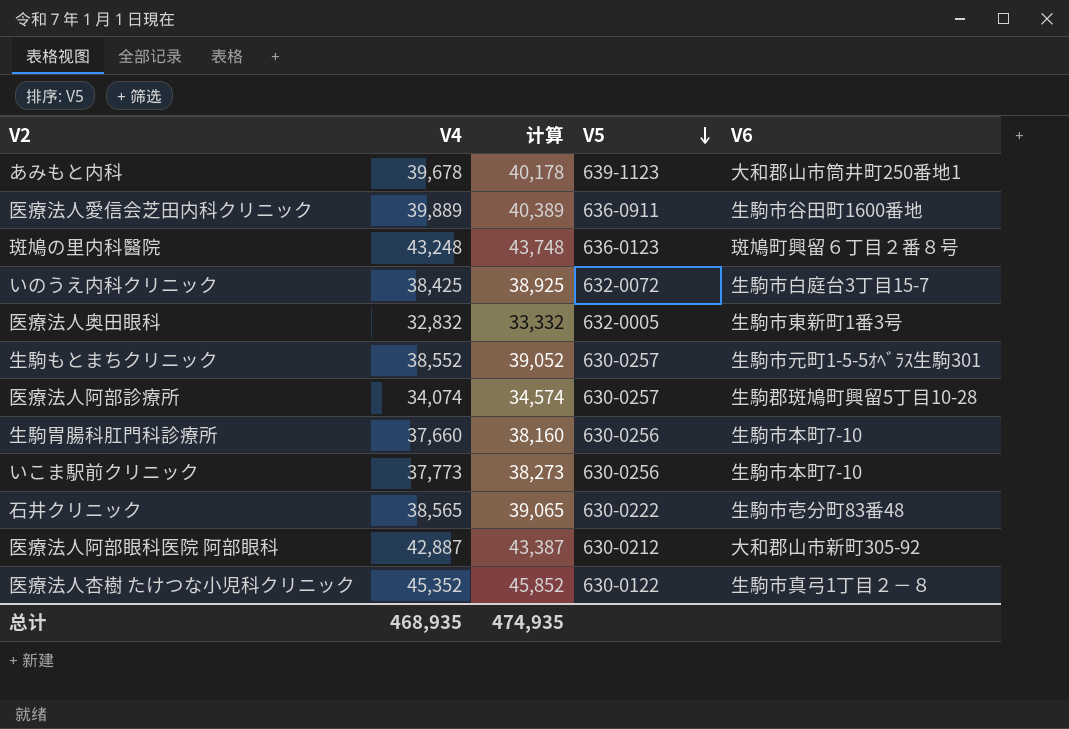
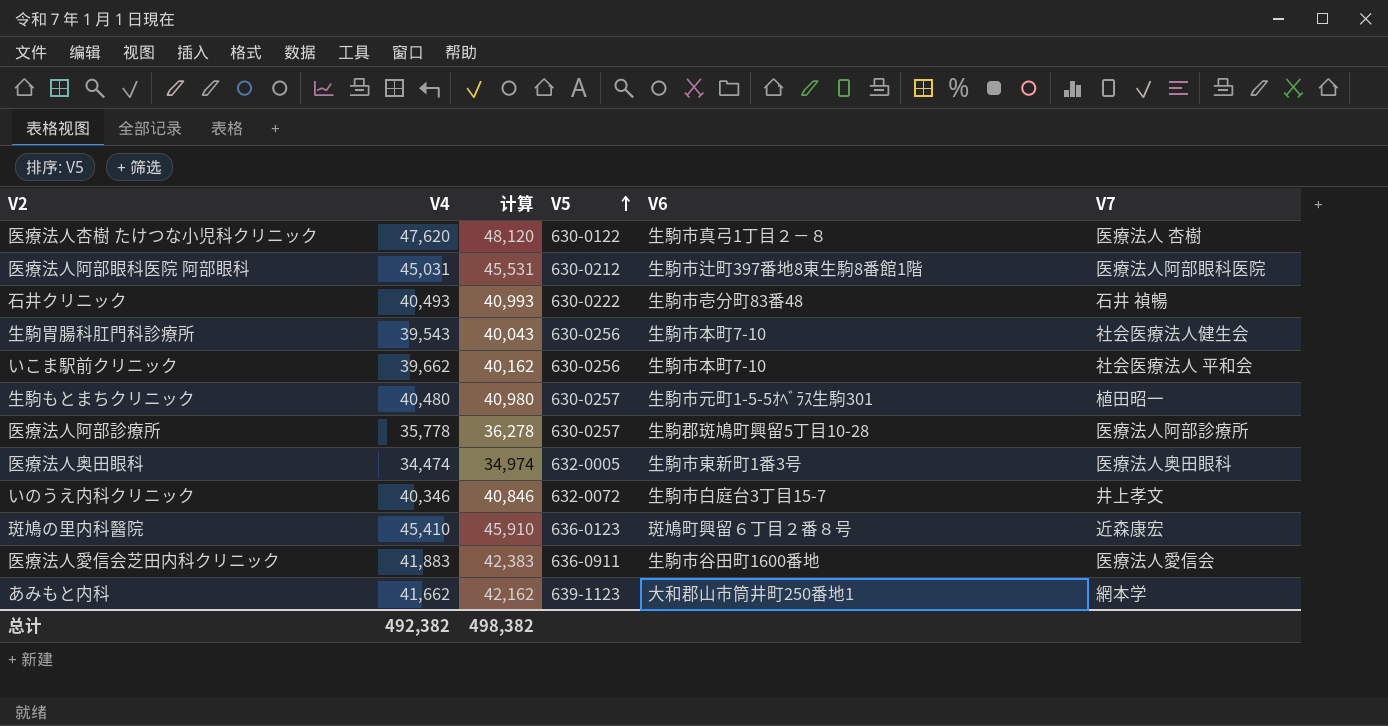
row order: V5 descending -> V5 ascending
column V7 | position: none -> 6
医療法人杏樹 たけつな小児科クリニック | V4: 45,352 -> 47,620
医療法人杏樹 たけつな小児科クリニック | 计算: 45,852 -> 48,120
医療法人阿部眼科医院 阿部眼科 | V4: 42,887 -> 45,031
医療法人阿部眼科医院 阿部眼科 | 计算: 43,387 -> 45,531
医療法人阿部眼科医院 阿部眼科 | V6: 大和郡山市新町305-92 -> 生駒市辻町397番地8東生駒8番館1階
石井クリニック | V4: 38,565 -> 40,493
石井クリニック | 计算: 39,065 -> 40,993
生駒胃腸科肛門科診療所 | V4: 37,660 -> 39,543
生駒胃腸科肛門科診療所 | 计算: 38,160 -> 40,043
いこま駅前クリニック | V4: 37,773 -> 39,662
いこま駅前クリニック | 计算: 38,273 -> 40,162
生駒もとまちクリニック | V4: 38,552 -> 40,480
生駒もとまちクリニック | 计算: 39,052 -> 40,980
医療法人阿部診療所 | V4: 34,074 -> 35,778
医療法人阿部診療所 | 计算: 34,574 -> 36,278
医療法人奥田眼科 | V4: 32,832 -> 34,474
医療法人奥田眼科 | 计算: 33,332 -> 34,974
いのうえ内科クリニック | V4: 38,425 -> 40,346
いのうえ内科クリニック | 计算: 38,925 -> 40,846
斑鳩の里内科醫院 | V4: 43,248 -> 45,410
斑鳩の里内科醫院 | 计算: 43,748 -> 45,910
医療法人愛信会芝田内科クリニック | V4: 39,889 -> 41,883
医療法人愛信会芝田内科クリニック | 计算: 40,389 -> 42,383
あみもと内科 | V4: 39,678 -> 41,662
あみもと内科 | 计算: 40,178 -> 42,162
总计 | V4: 468,935 -> 492,382
总计 | 计算: 474,935 -> 498,382

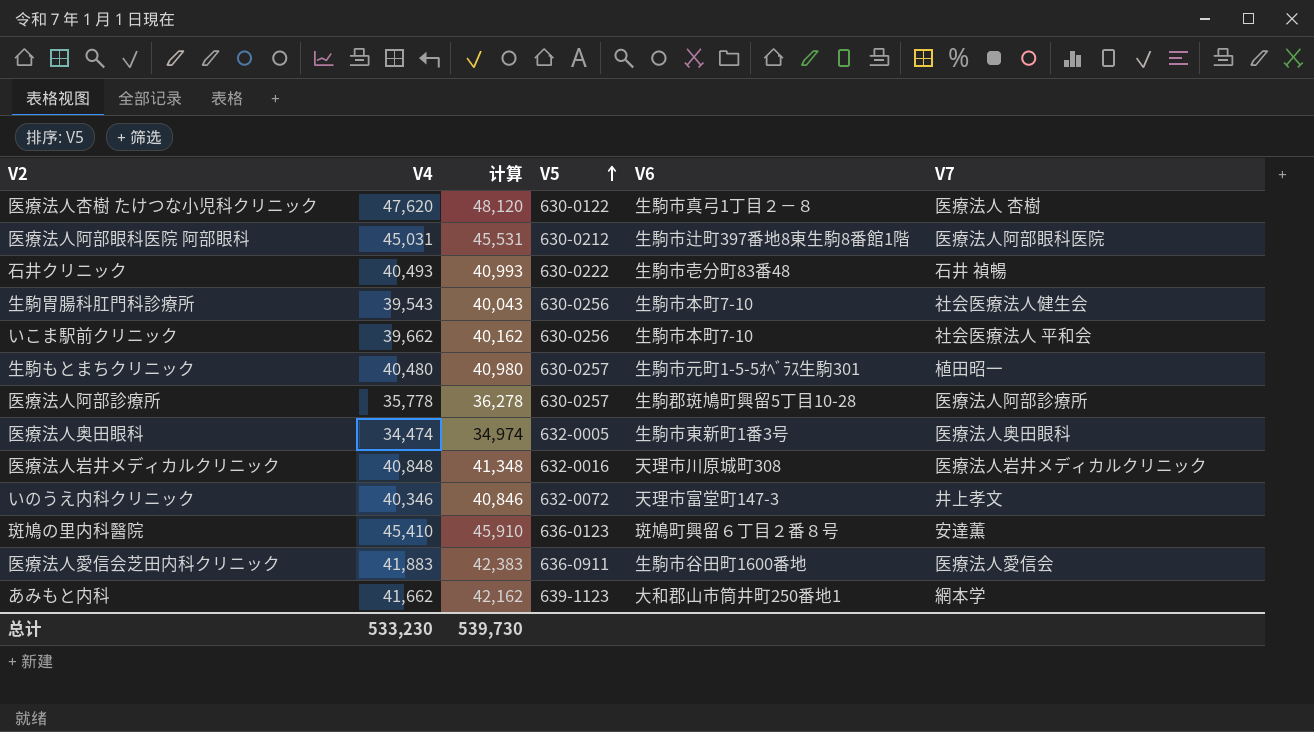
row 医療法人岩井メディカルクリニック: none -> 40,848 | 41,348 | 632-0016 | 天理市川原城町308 | 医療法人岩井メディカルクリニック
いのうえ内科クリニック | V6: 生駒市白庭台3丁目15-7 -> 天理市富堂町147-3
斑鳩の里内科醫院 | V7: 近森康宏 -> 安達薫
总计 | V4: 492,382 -> 533,230
总计 | 计算: 498,382 -> 539,730

